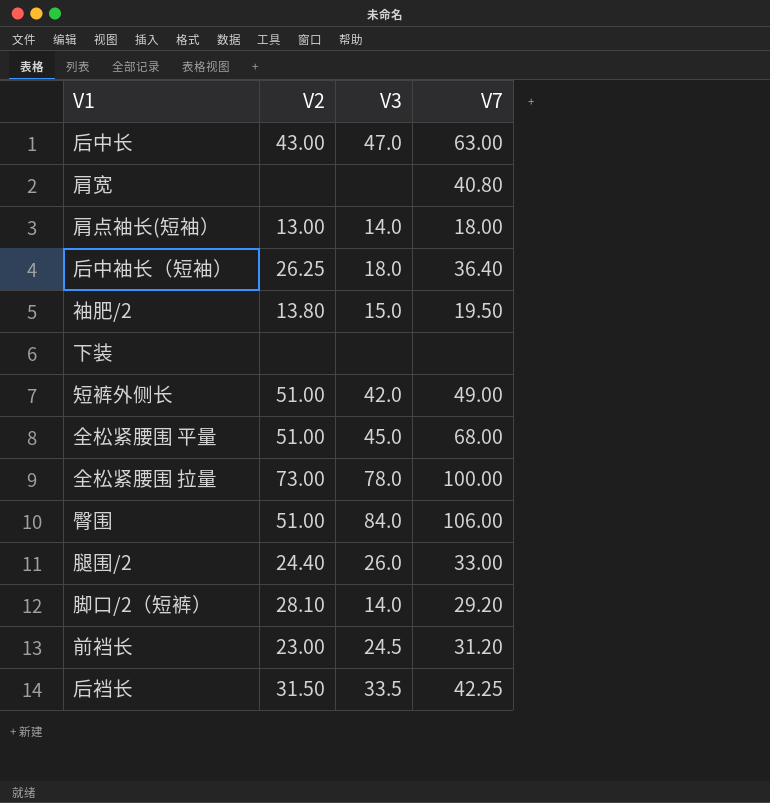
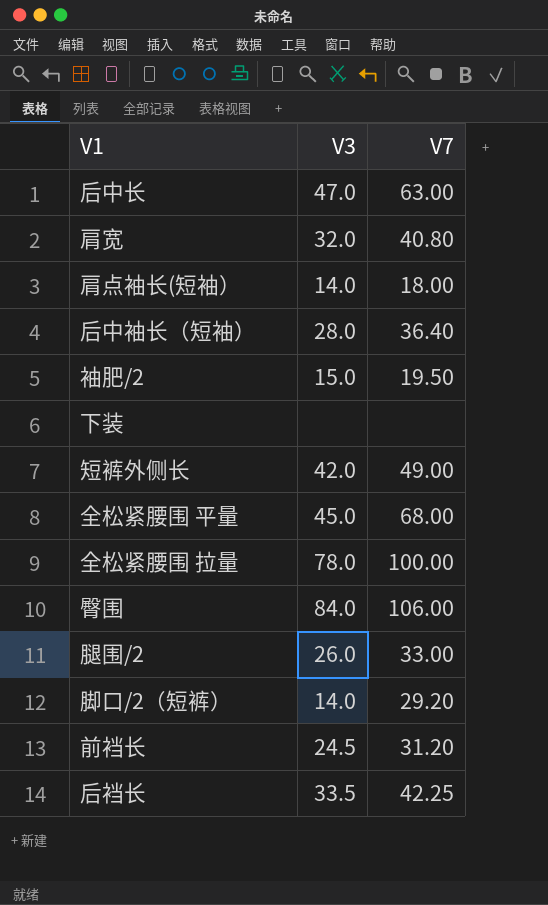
column V2 | position: 2 -> none
肩宽 | V3: none -> 32.0
后中袖长（短袖） | V3: 18.0 -> 28.0

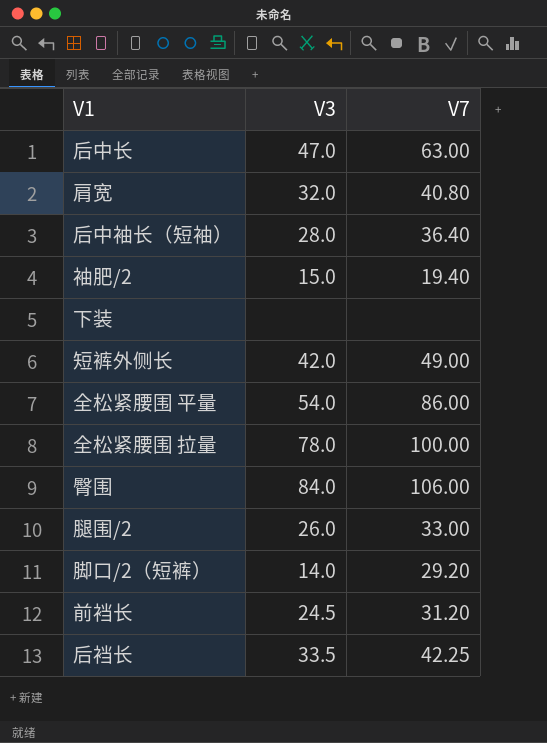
row 肩点袖长(短袖）: 14.0 | 18.00 -> none
袖肥/2 | V7: 19.50 -> 19.40
全松紧腰围 平量 | V3: 45.0 -> 54.0
全松紧腰围 平量 | V7: 68.00 -> 86.00

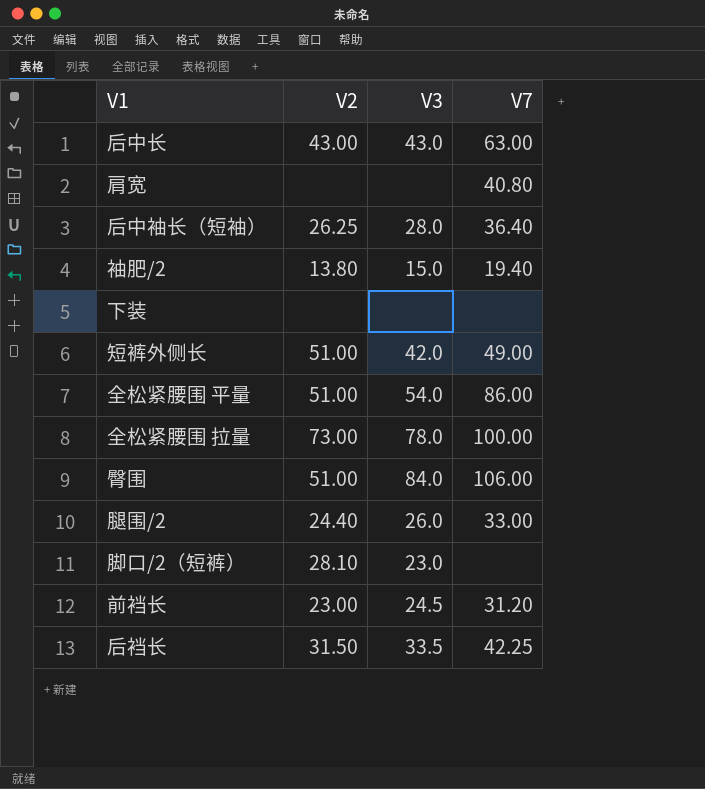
column V2 | position: none -> 2
后中长 | V3: 47.0 -> 43.0
肩宽 | V3: 32.0 -> none
脚口/2（短裤） | V3: 14.0 -> 23.0
脚口/2（短裤） | V7: 29.20 -> none

